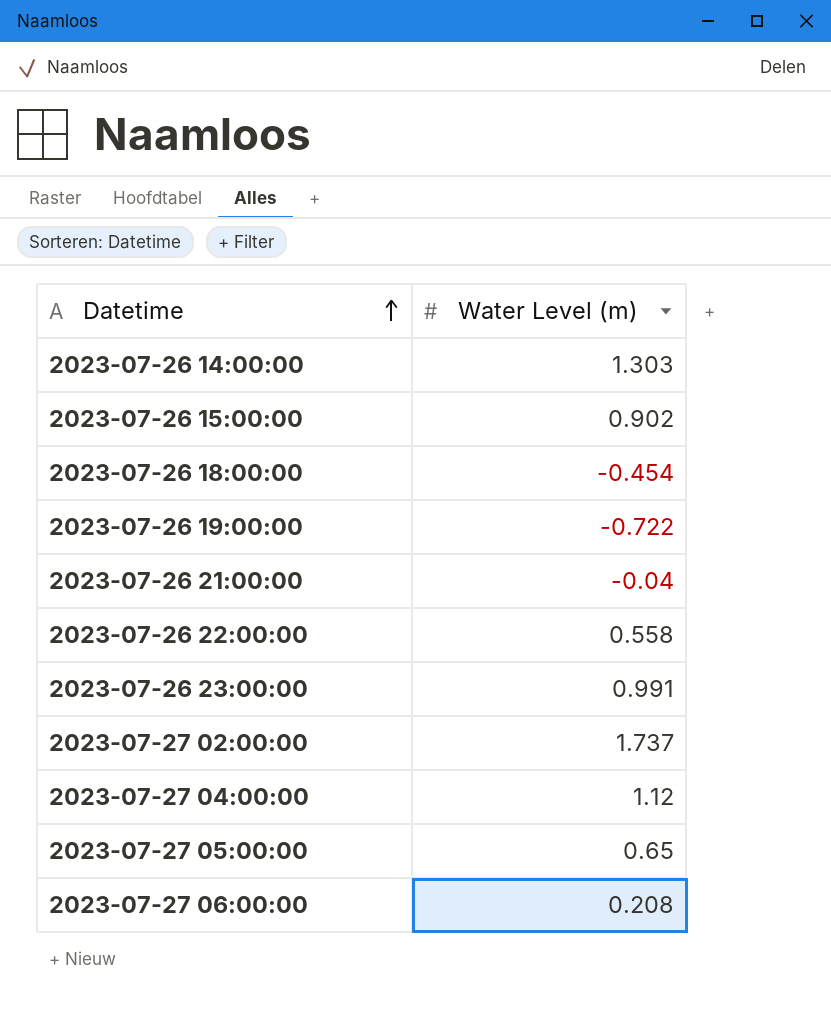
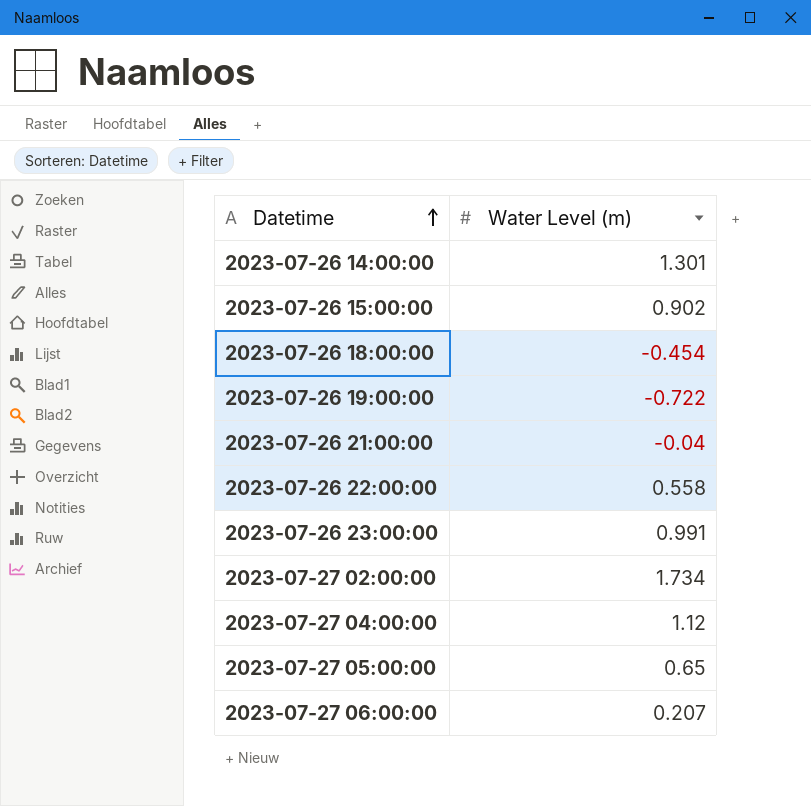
2023-07-26 14:00:00 | Water Level (m): 1.303 -> 1.301
2023-07-27 02:00:00 | Water Level (m): 1.737 -> 1.734
2023-07-27 06:00:00 | Water Level (m): 0.208 -> 0.207

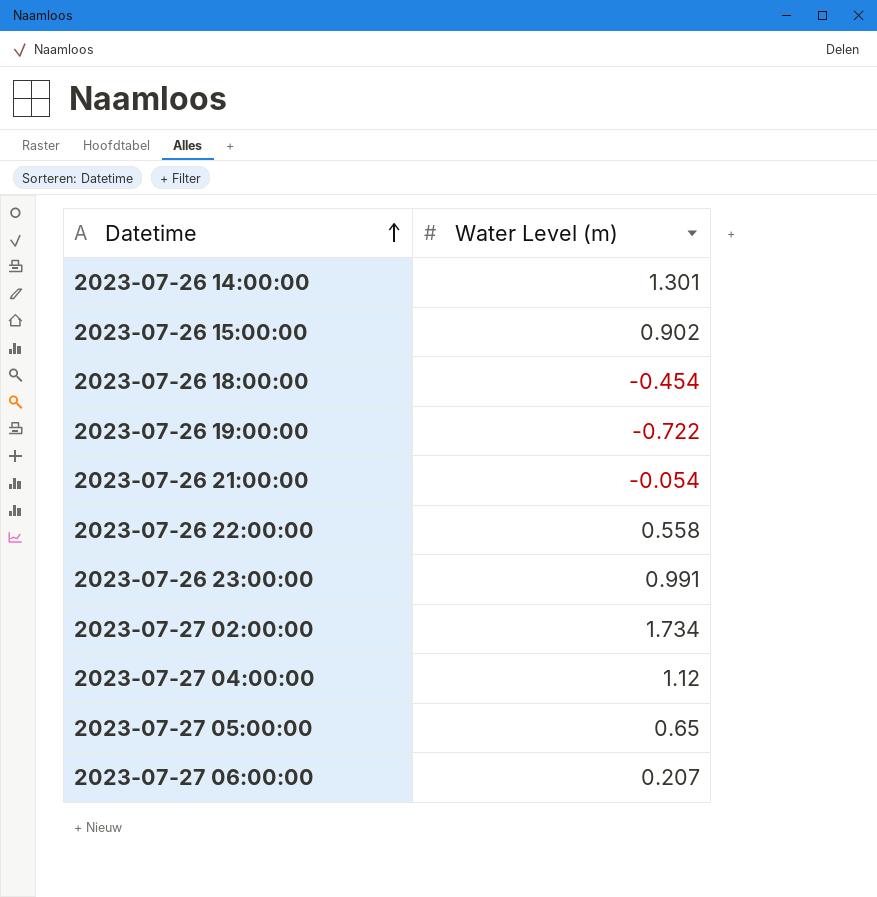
2023-07-26 21:00:00 | Water Level (m): -0.04 -> -0.054

